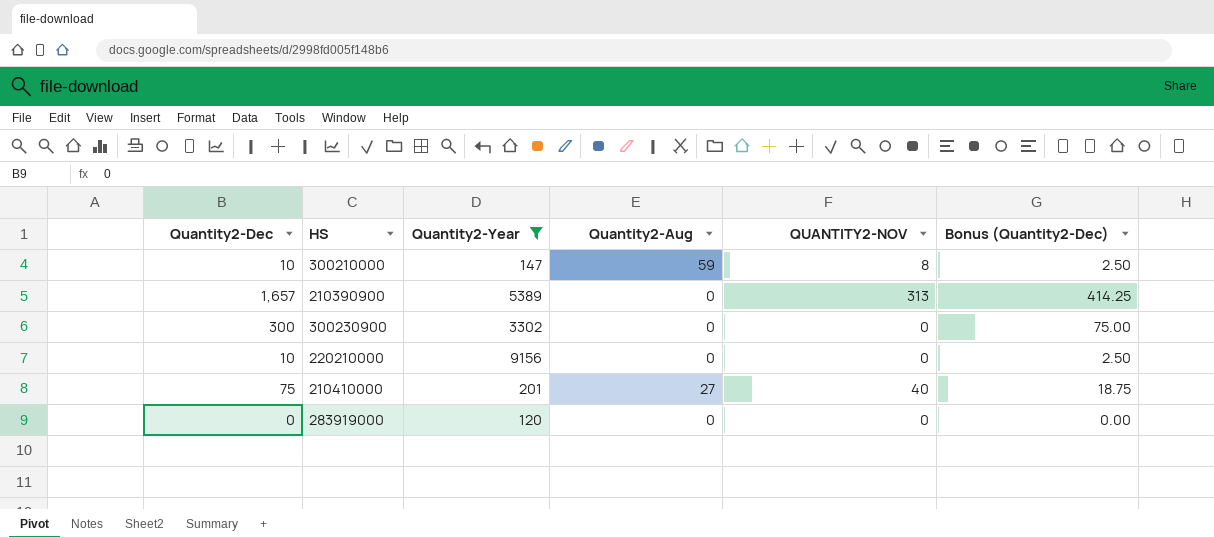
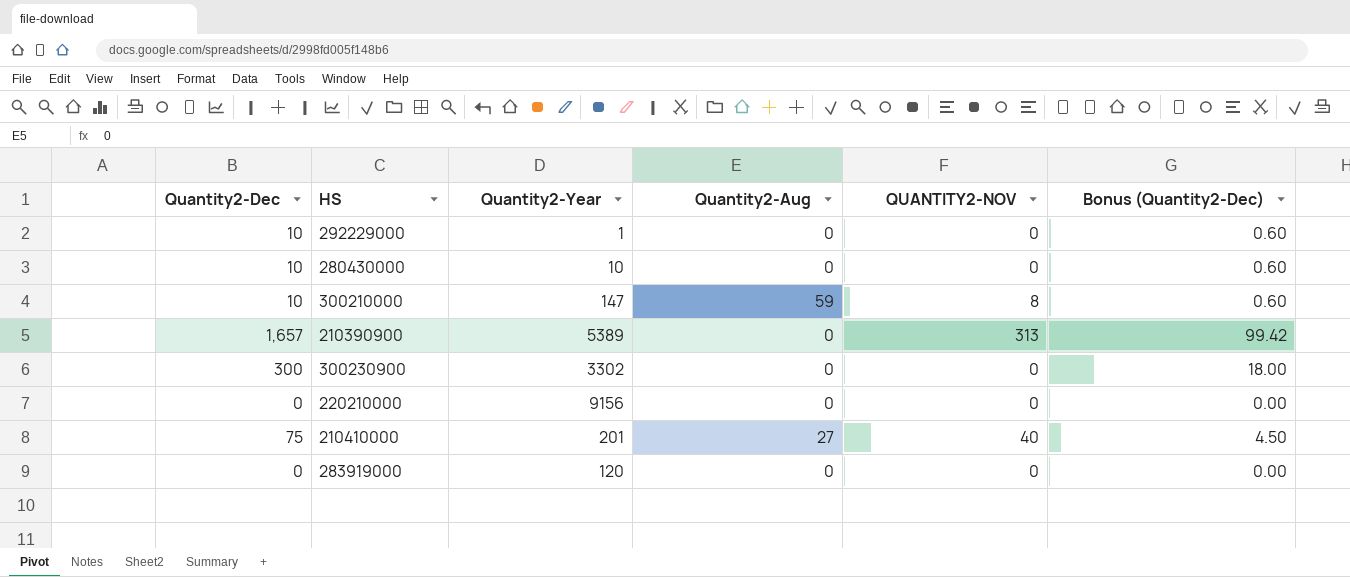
filter: Quantity2-Year >= 120 -> none
column Bonus (Quantity2-Dec) | formula: [Quantity2-Dec] * 0.25 -> [Quantity2-Dec] * 0.06
220210000 | Quantity2-Dec: 10 -> 0

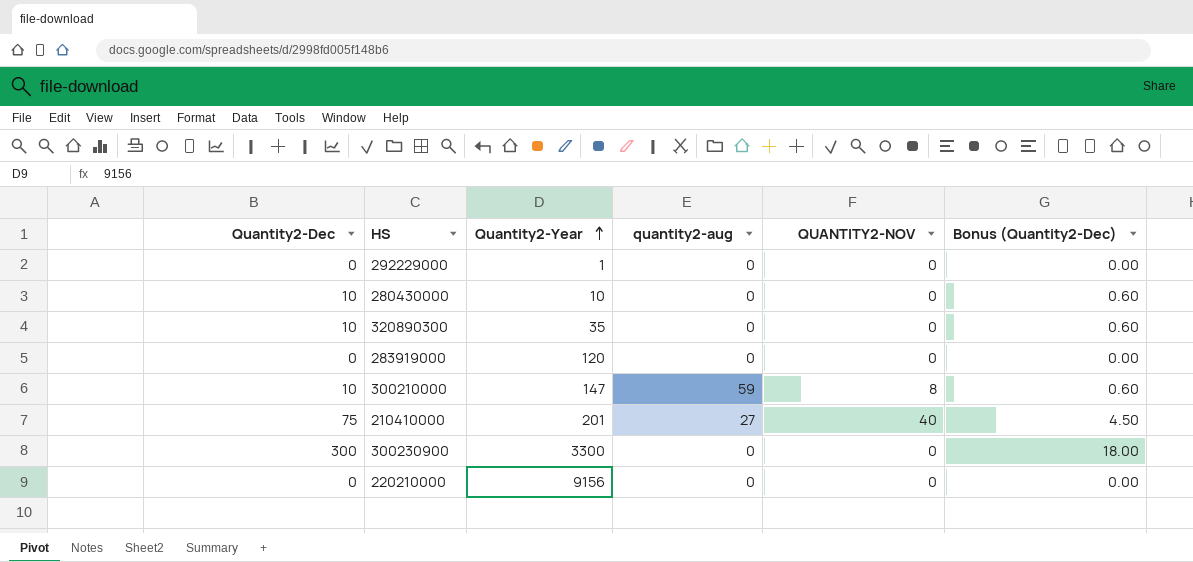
row order: none -> Quantity2-Year ascending
column name: Quantity2-Aug -> quantity2-aug
row 210390900: 1,657 | 5389 | 0 | 313 | 99.42 -> none
292229000 | Quantity2-Dec: 10 -> 0
292229000 | Bonus (Quantity2-Dec): 0.60 -> 0.00
row 320890300: none -> 10 | 35 | 0 | 0 | 0.60
300230900 | Quantity2-Year: 3302 -> 3300

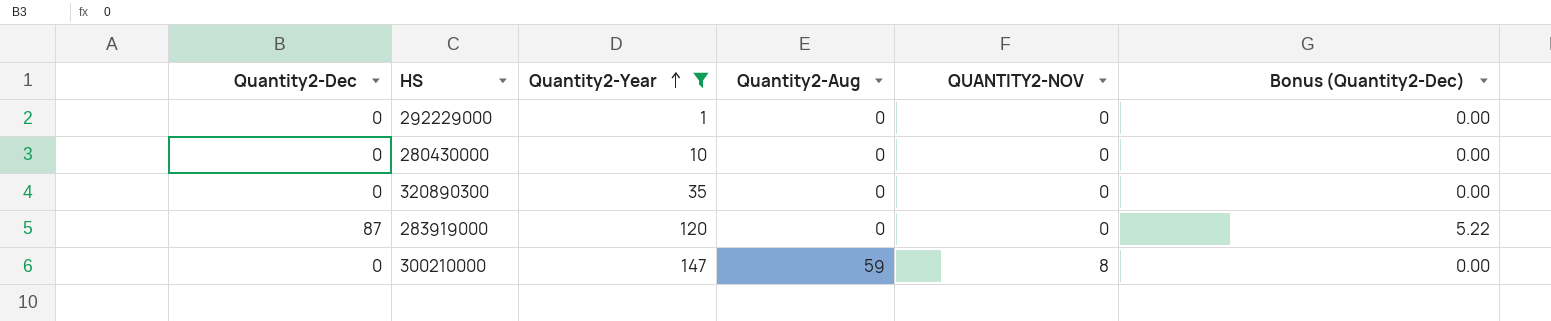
filter: none -> Quantity2-Year <= 147
column name: quantity2-aug -> Quantity2-Aug
280430000 | Quantity2-Dec: 10 -> 0
280430000 | Bonus (Quantity2-Dec): 0.60 -> 0.00
320890300 | Quantity2-Dec: 10 -> 0
320890300 | Bonus (Quantity2-Dec): 0.60 -> 0.00
283919000 | Quantity2-Dec: 0 -> 87
283919000 | Bonus (Quantity2-Dec): 0.00 -> 5.22
300210000 | Quantity2-Dec: 10 -> 0
300210000 | Bonus (Quantity2-Dec): 0.60 -> 0.00

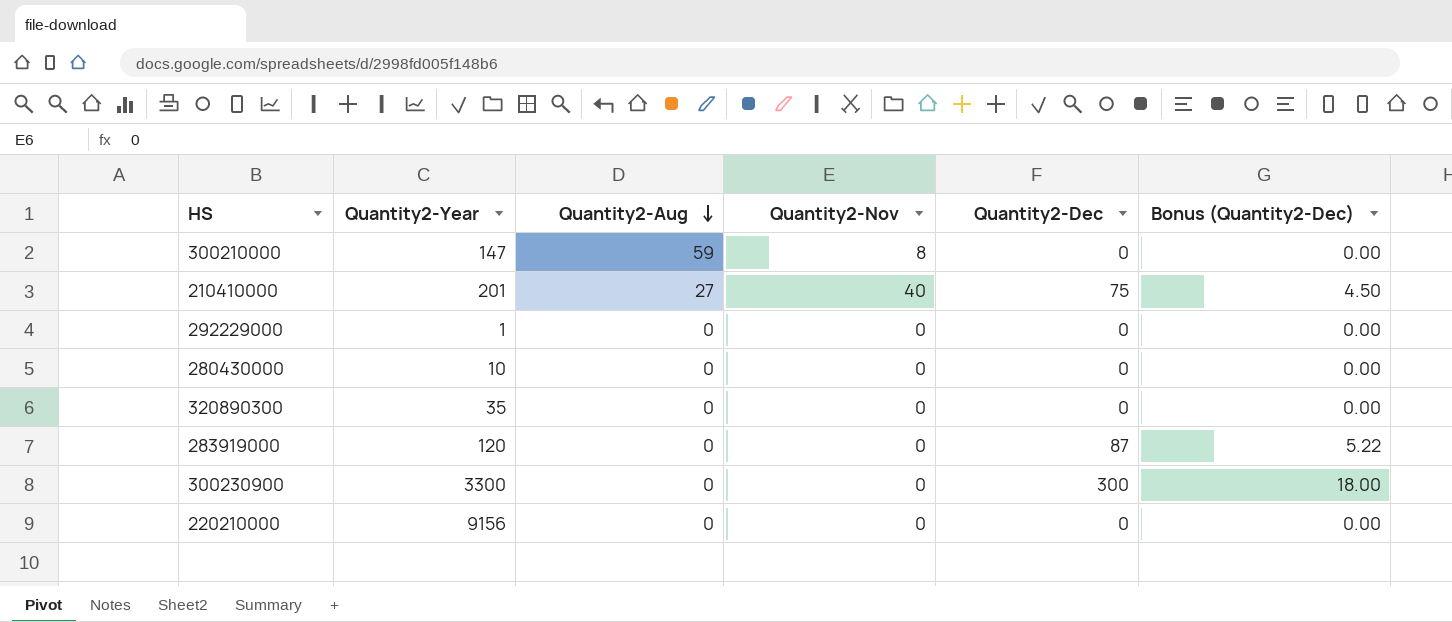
filter: Quantity2-Year <= 147 -> none
row order: Quantity2-Year ascending -> Quantity2-Aug descending
column name: QUANTITY2-NOV -> Quantity2-Nov
column Quantity2-Dec | position: 1 -> 5

